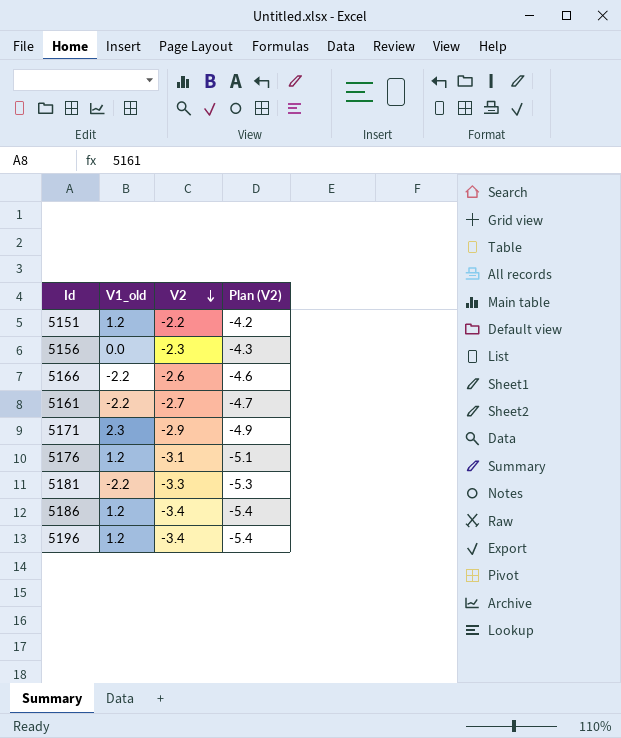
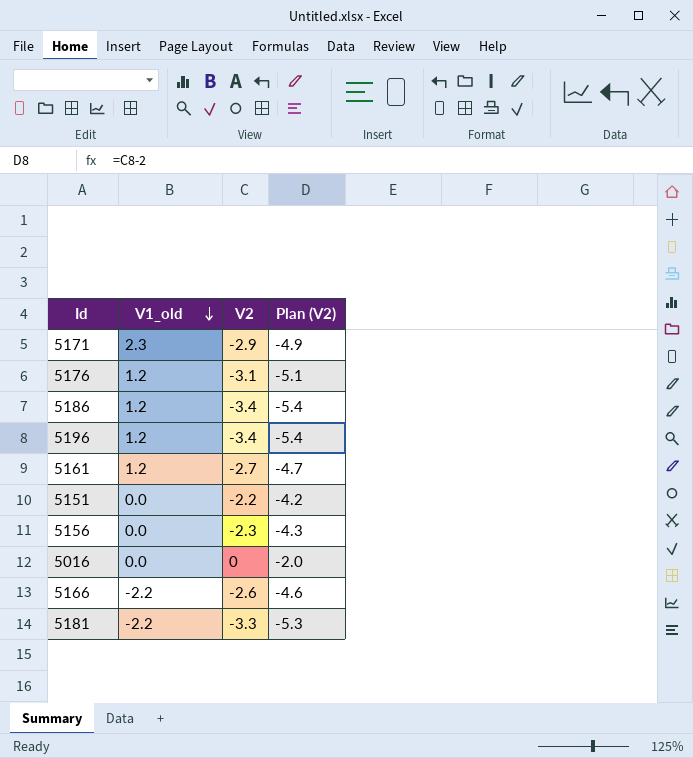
row order: V2 descending -> V1_old descending
5161 | V1_old: -2.2 -> 1.2
5151 | V1_old: 1.2 -> 0.0
row 5016: none -> 0.0 | 0 | -2.0

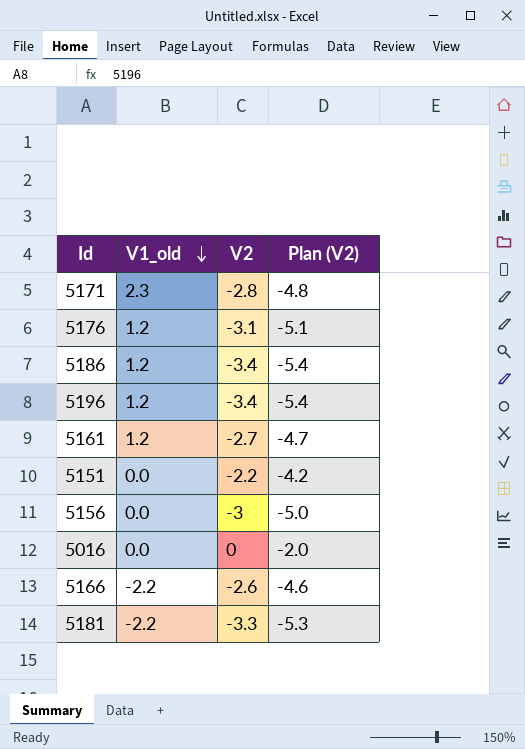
5171 | V2: -2.9 -> -2.8
5171 | Plan (V2): -4.9 -> -4.8
5156 | V2: -2.3 -> -3
5156 | Plan (V2): -4.3 -> -5.0

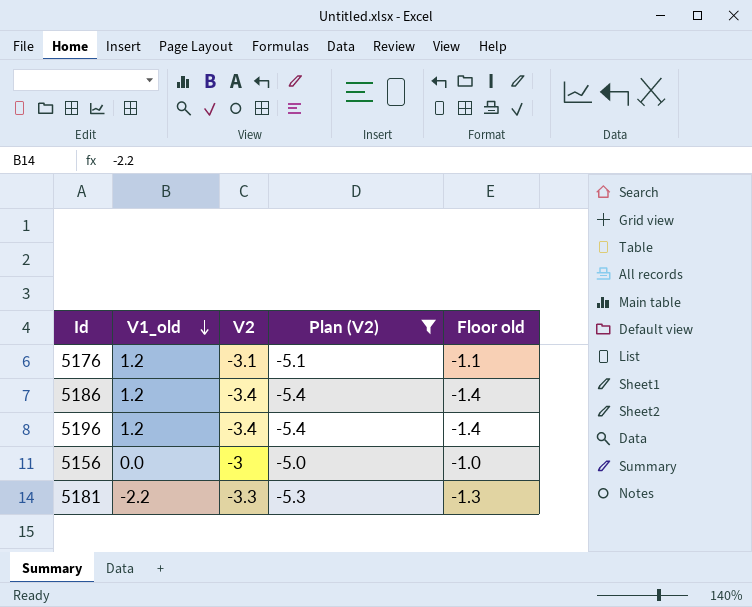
filter: none -> Plan (V2) <= -5.0
column Floor old | formula: none -> [V2] + 2

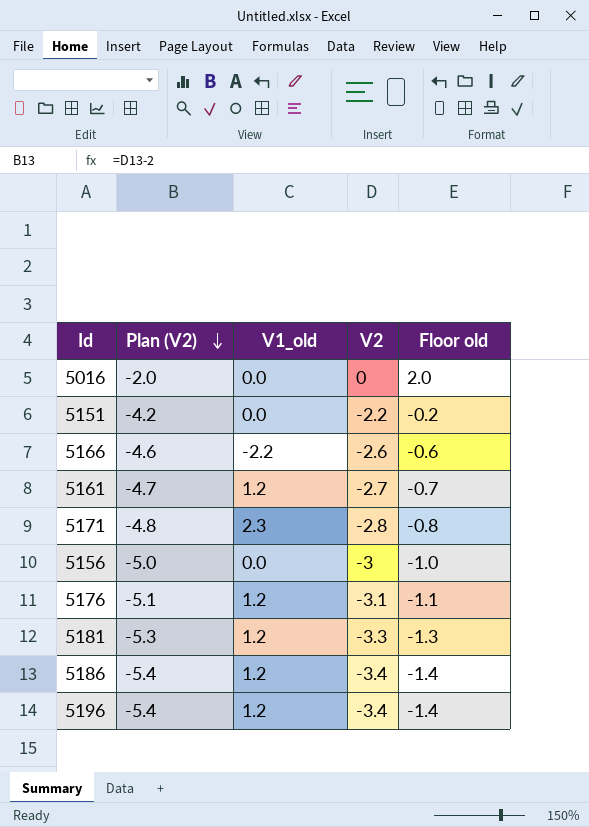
filter: Plan (V2) <= -5.0 -> none
row order: V1_old descending -> Plan (V2) descending
column Plan (V2) | position: 4 -> 2
5181 | V1_old: -2.2 -> 1.2

